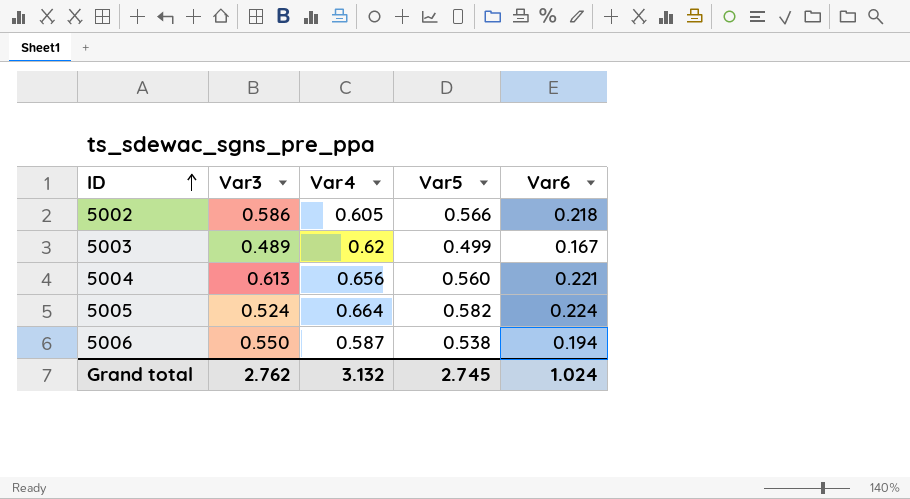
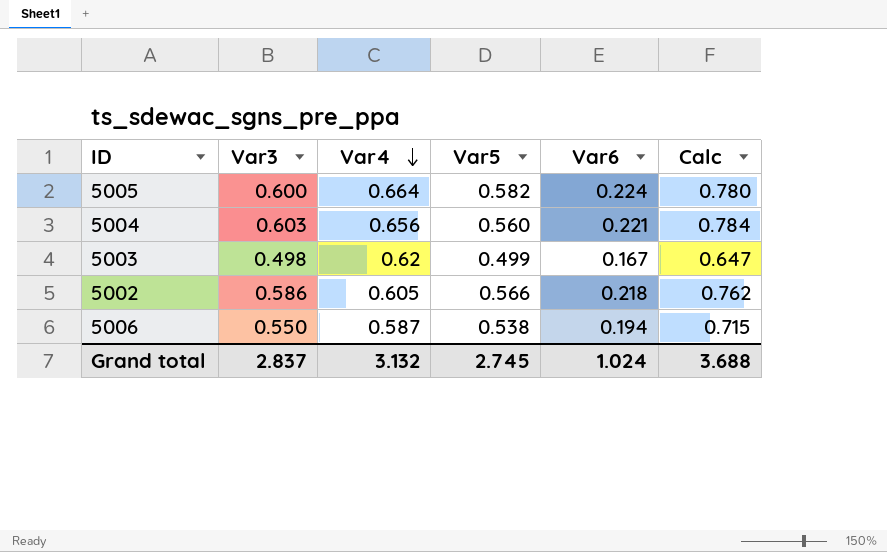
row order: ID ascending -> Var4 descending
column Calc | formula: none -> [Var3] * 1.3
5005 | Var3: 0.524 -> 0.600
5004 | Var3: 0.613 -> 0.603
5003 | Var3: 0.489 -> 0.498
Grand total | Var3: 2.762 -> 2.837

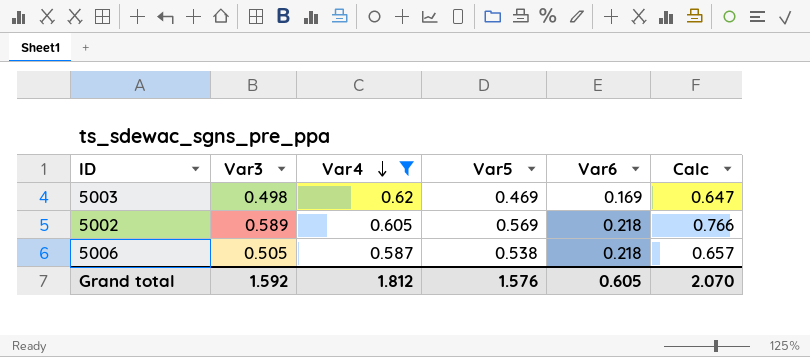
filter: none -> Var4 <= 0.62
5003 | Var5: 0.499 -> 0.469
5003 | Var6: 0.167 -> 0.169
5002 | Var3: 0.586 -> 0.589
5002 | Var5: 0.566 -> 0.569
5002 | Calc: 0.762 -> 0.766
5006 | Var3: 0.550 -> 0.505
5006 | Var6: 0.194 -> 0.218
5006 | Calc: 0.715 -> 0.657
Grand total | Var3: 2.837 -> 1.592
Grand total | Var4: 3.132 -> 1.812
Grand total | Var5: 2.745 -> 1.576
Grand total | Var6: 1.024 -> 0.605
Grand total | Calc: 3.688 -> 2.070

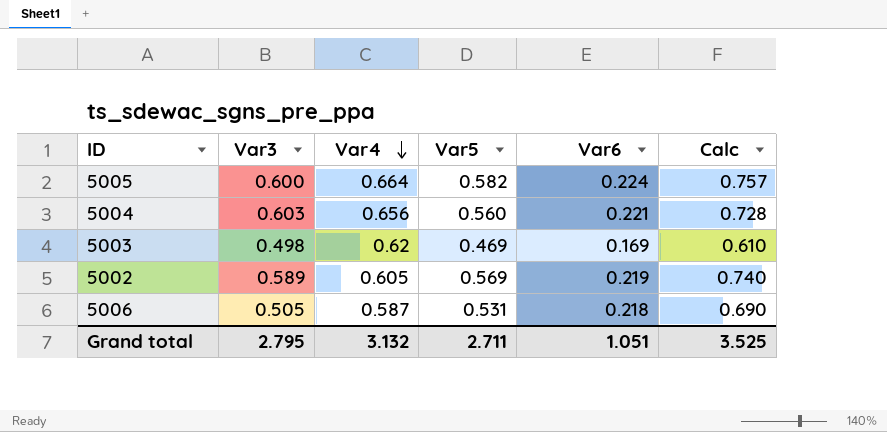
filter: Var4 <= 0.62 -> none
column Calc | formula: [Var3] * 1.3 -> [Var5] * 1.3
5002 | Var6: 0.218 -> 0.219
5006 | Var5: 0.538 -> 0.531
Grand total | Var3: 1.592 -> 2.795
Grand total | Var4: 1.812 -> 3.132
Grand total | Var5: 1.576 -> 2.711
Grand total | Var6: 0.605 -> 1.051
Grand total | Calc: 2.070 -> 3.525

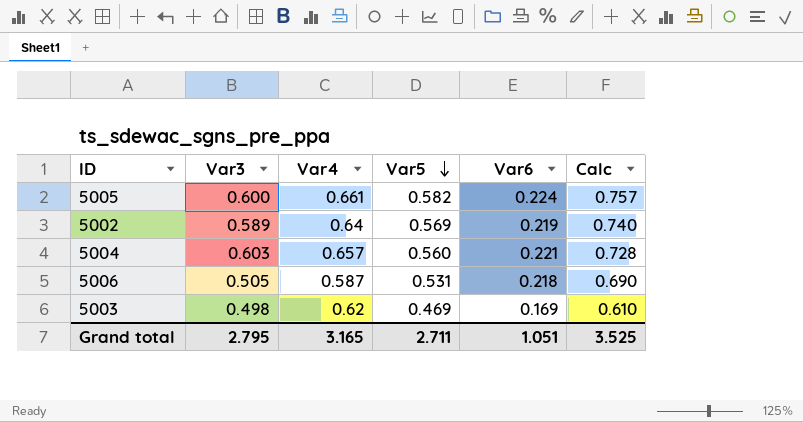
row order: Var4 descending -> Var5 descending
5005 | Var4: 0.664 -> 0.661
5002 | Var4: 0.605 -> 0.64
5004 | Var4: 0.656 -> 0.657
Grand total | Var4: 3.132 -> 3.165

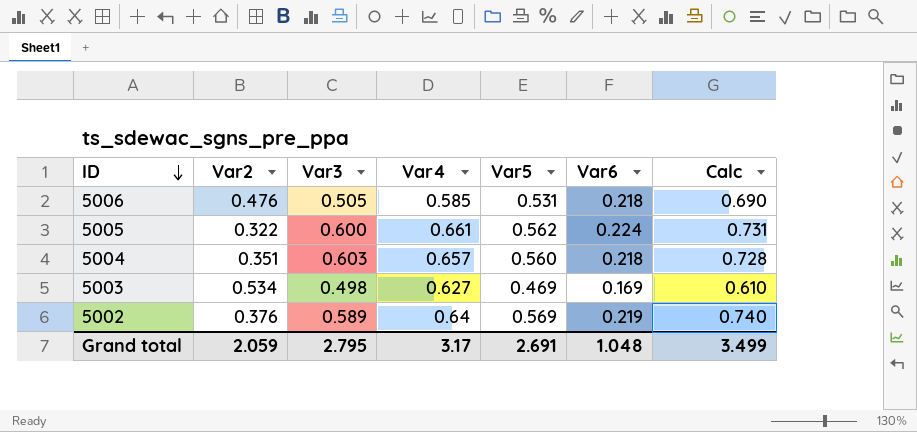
row order: Var5 descending -> ID descending
column Var2 | position: none -> 2
5006 | Var4: 0.587 -> 0.585
5005 | Var5: 0.582 -> 0.562
5005 | Calc: 0.757 -> 0.731
5004 | Var6: 0.221 -> 0.218
5003 | Var4: 0.62 -> 0.627
Grand total | Var4: 3.165 -> 3.17
Grand total | Var5: 2.711 -> 2.691
Grand total | Var6: 1.051 -> 1.048
Grand total | Calc: 3.525 -> 3.499

